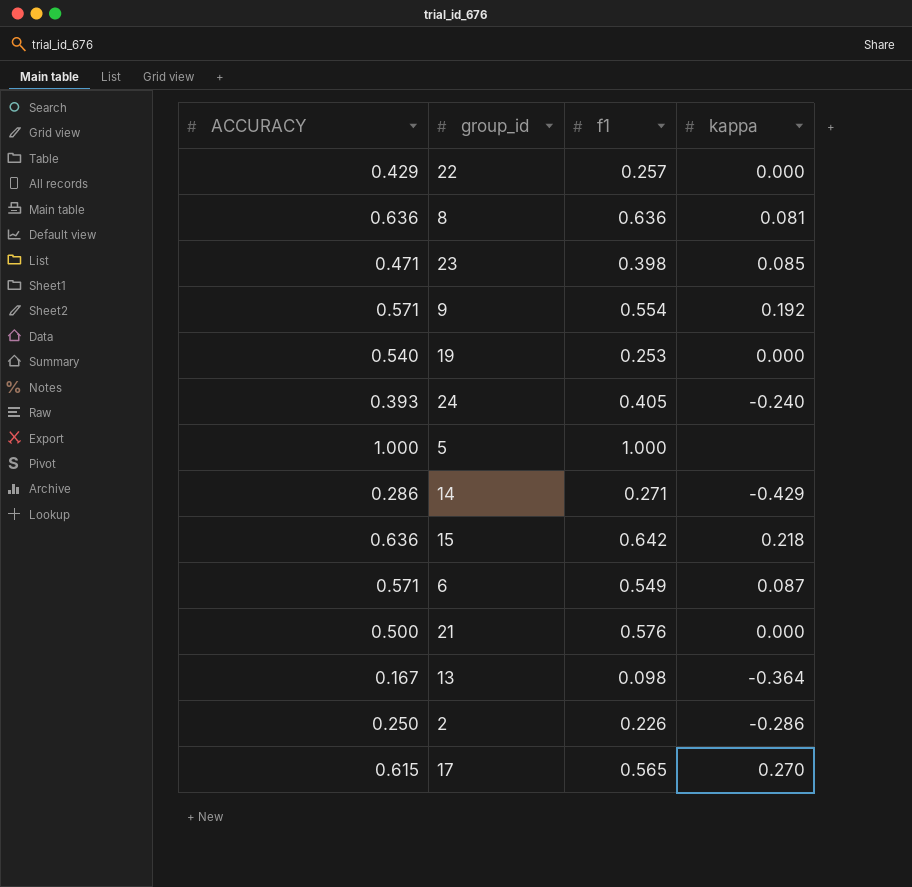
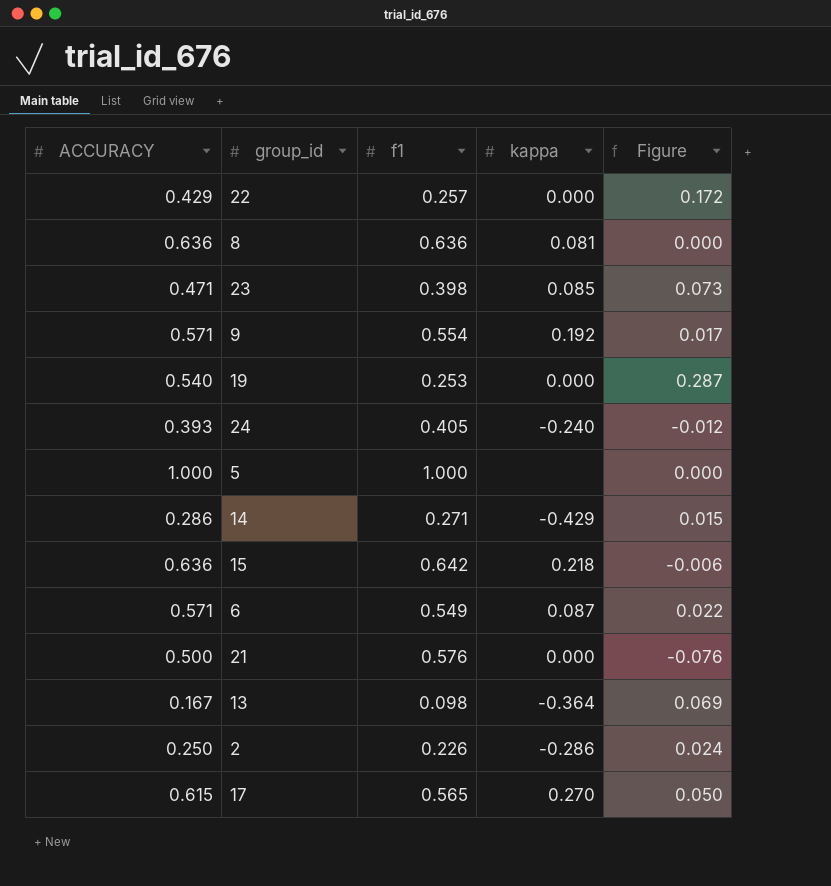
column Figure | formula: none -> [ACCURACY] - [f1]

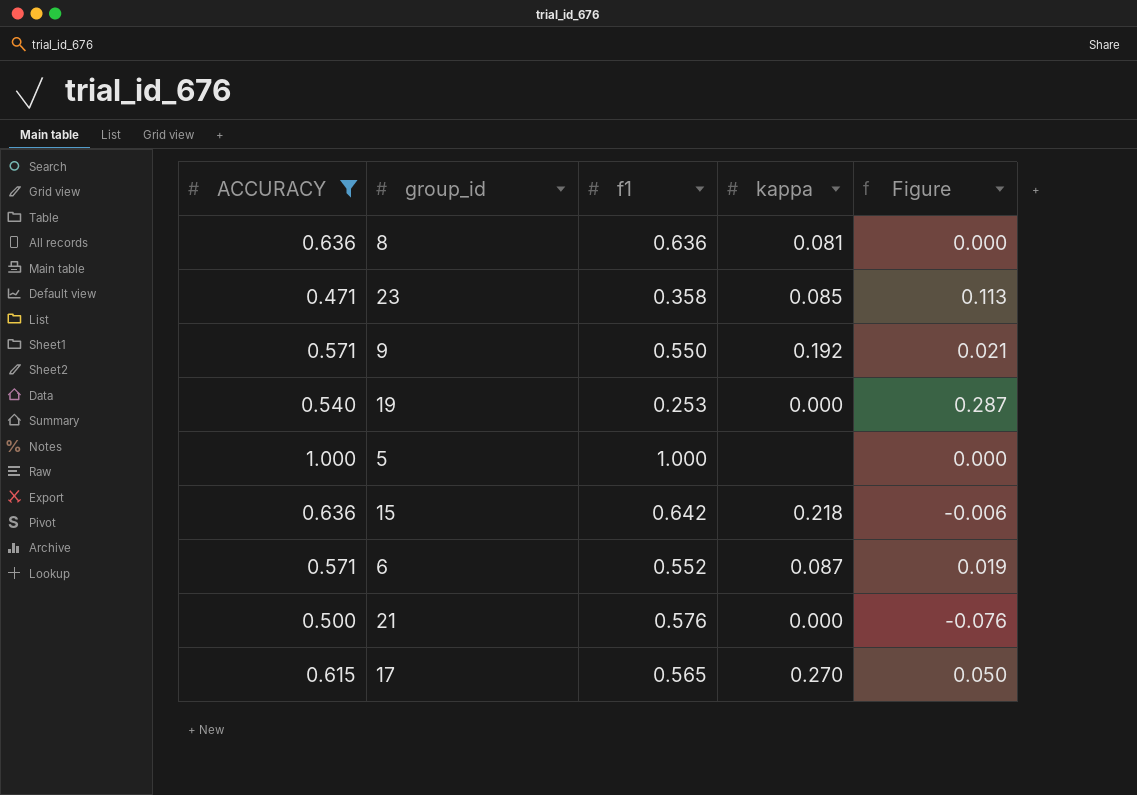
filter: none -> ACCURACY >= 0.471
23 | f1: 0.398 -> 0.358
23 | Figure: 0.073 -> 0.113
9 | f1: 0.554 -> 0.550
9 | Figure: 0.017 -> 0.021
6 | f1: 0.549 -> 0.552
6 | Figure: 0.022 -> 0.019

